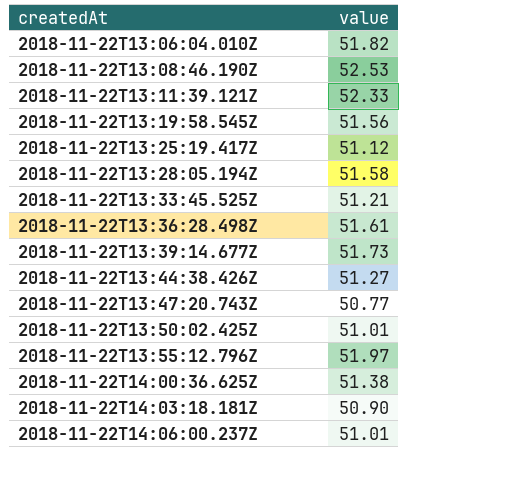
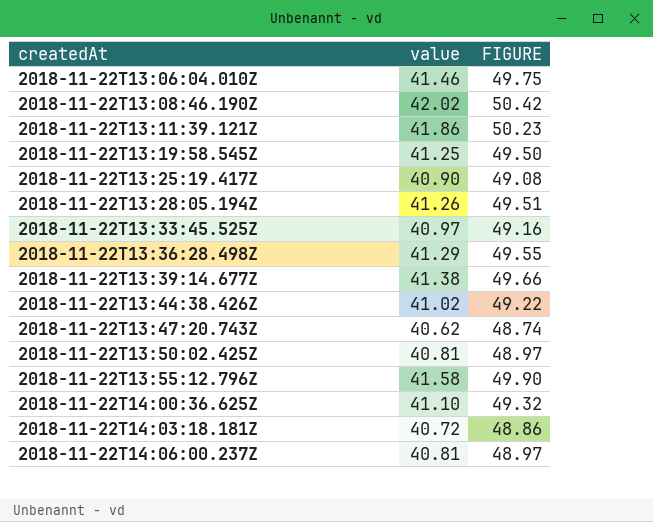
column FIGURE | formula: none -> [value] * 1.2
2018-11-22T13:06:04.010Z | value: 51.82 -> 41.46
2018-11-22T13:08:46.190Z | value: 52.53 -> 42.02
2018-11-22T13:11:39.121Z | value: 52.33 -> 41.86
2018-11-22T13:19:58.545Z | value: 51.56 -> 41.25
2018-11-22T13:25:19.417Z | value: 51.12 -> 40.90
2018-11-22T13:28:05.194Z | value: 51.58 -> 41.26
2018-11-22T13:33:45.525Z | value: 51.21 -> 40.97
2018-11-22T13:36:28.498Z | value: 51.61 -> 41.29
2018-11-22T13:39:14.677Z | value: 51.73 -> 41.38
2018-11-22T13:44:38.426Z | value: 51.27 -> 41.02
2018-11-22T13:47:20.743Z | value: 50.77 -> 40.62
2018-11-22T13:50:02.425Z | value: 51.01 -> 40.81
2018-11-22T13:55:12.796Z | value: 51.97 -> 41.58
2018-11-22T14:00:36.625Z | value: 51.38 -> 41.10
2018-11-22T14:03:18.181Z | value: 50.90 -> 40.72
2018-11-22T14:06:00.237Z | value: 51.01 -> 40.81

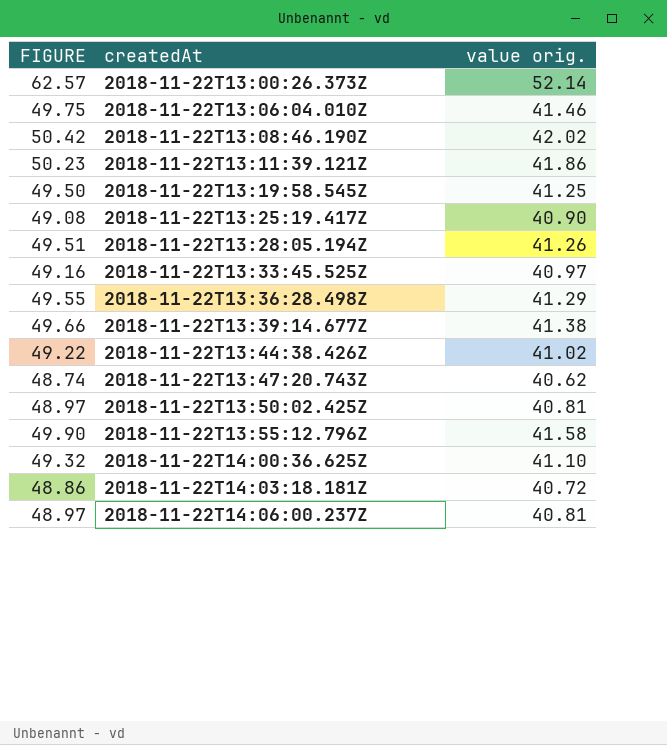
column FIGURE | position: 3 -> 1
column name: value -> value orig.
row 2018-11-22T13:00:26.373Z: none -> 62.57 | 52.14

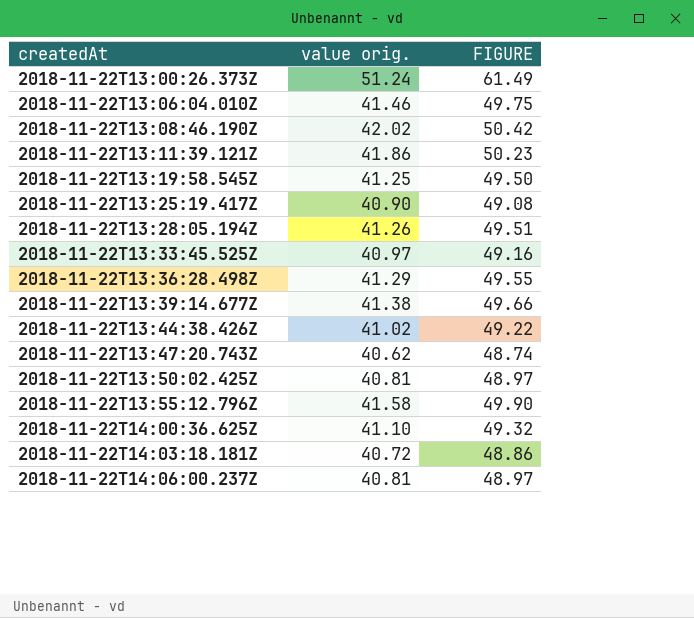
column FIGURE | position: 1 -> 3
2018-11-22T13:00:26.373Z | value orig.: 52.14 -> 51.24
2018-11-22T13:00:26.373Z | FIGURE: 62.57 -> 61.49

